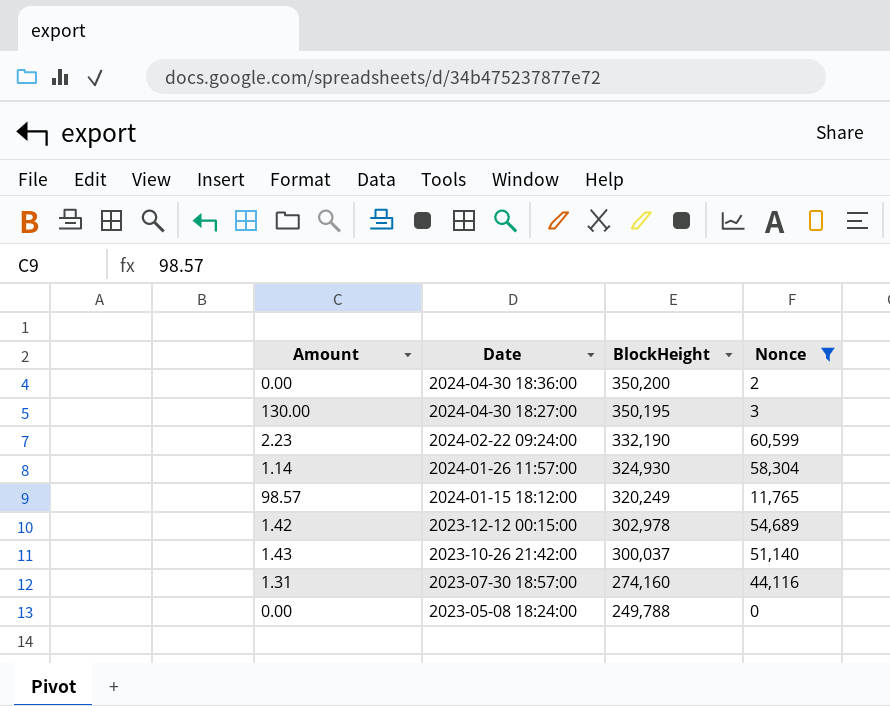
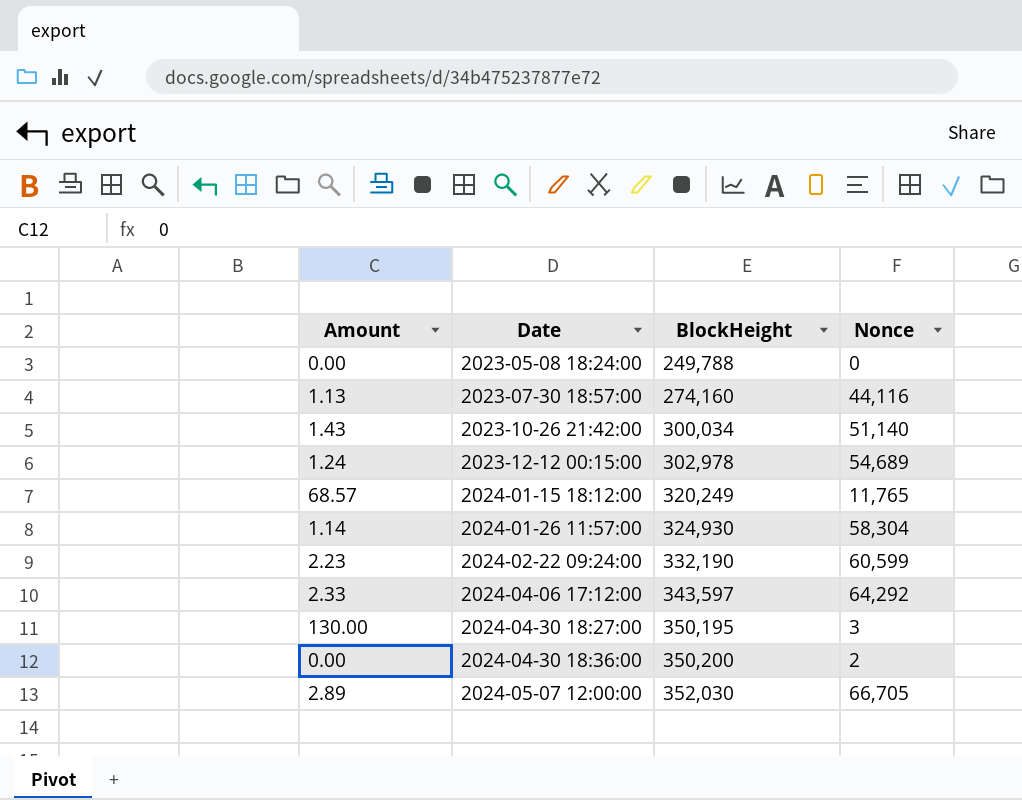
filter: Nonce <= 60,599 -> none
row order: Date descending -> Date ascending
2023-07-30 18:57:00 | Amount: 1.31 -> 1.13
2023-10-26 21:42:00 | BlockHeight: 300,037 -> 300,034
2023-12-12 00:15:00 | Amount: 1.42 -> 1.24
2024-01-15 18:12:00 | Amount: 98.57 -> 68.57

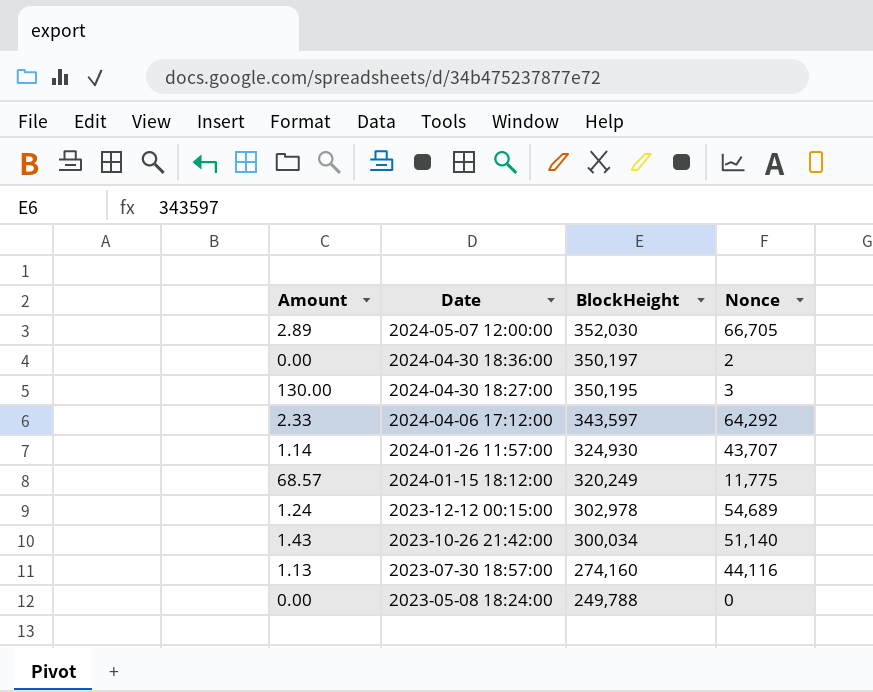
row order: Date ascending -> Date descending
row 2024-02-22 09:24:00: 2.23 | 332,190 | 60,599 -> none
2024-04-30 18:36:00 | BlockHeight: 350,200 -> 350,197
2024-01-26 11:57:00 | Nonce: 58,304 -> 43,707
2024-01-15 18:12:00 | Nonce: 11,765 -> 11,775

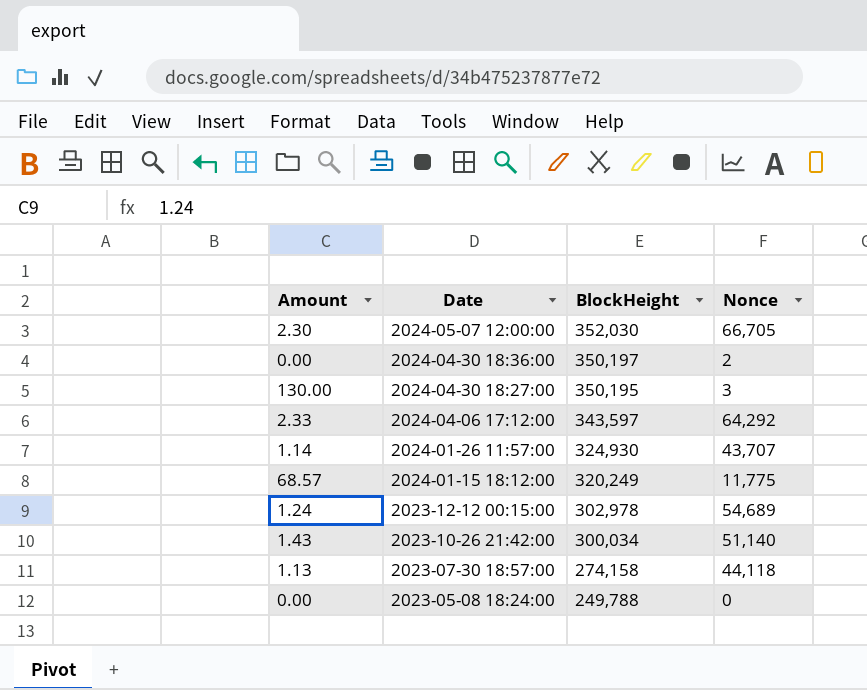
2024-05-07 12:00:00 | Amount: 2.89 -> 2.30
2023-07-30 18:57:00 | BlockHeight: 274,160 -> 274,158
2023-07-30 18:57:00 | Nonce: 44,116 -> 44,118

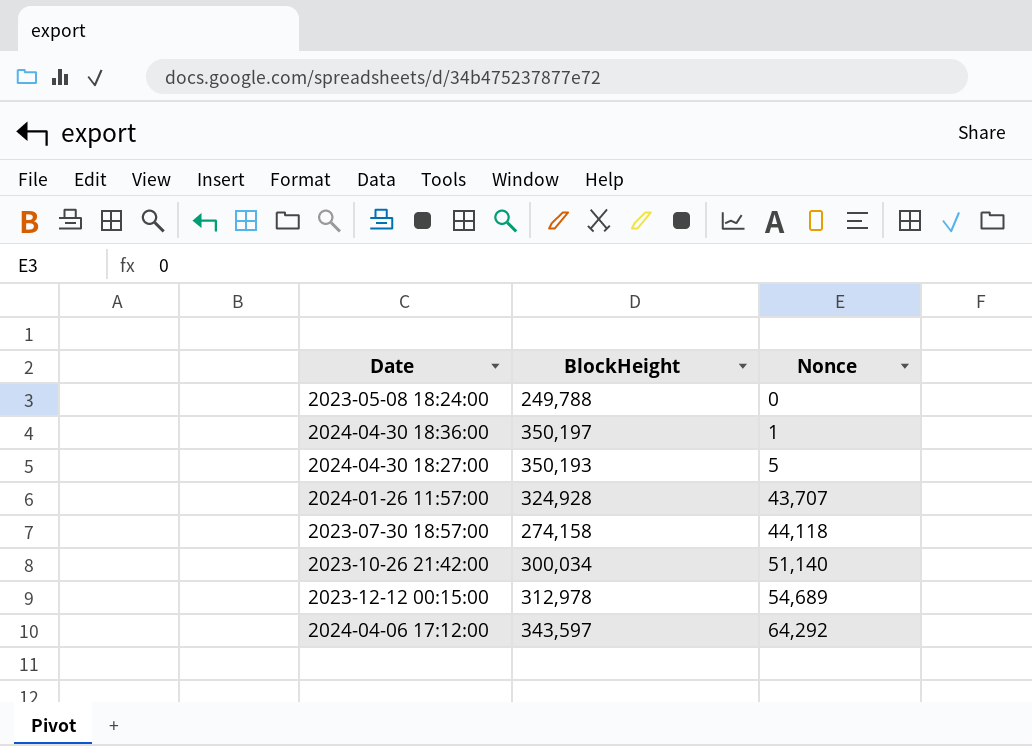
row order: Date descending -> Nonce ascending
column Amount | position: 1 -> none
row 2024-05-07 12:00:00: 2.30 | 352,030 | 66,705 -> none
row 2024-01-15 18:12:00: 68.57 | 320,249 | 11,775 -> none
2024-04-30 18:36:00 | Nonce: 2 -> 1
2024-04-30 18:27:00 | BlockHeight: 350,195 -> 350,193
2024-04-30 18:27:00 | Nonce: 3 -> 5
2024-01-26 11:57:00 | BlockHeight: 324,930 -> 324,928
2023-12-12 00:15:00 | BlockHeight: 302,978 -> 312,978

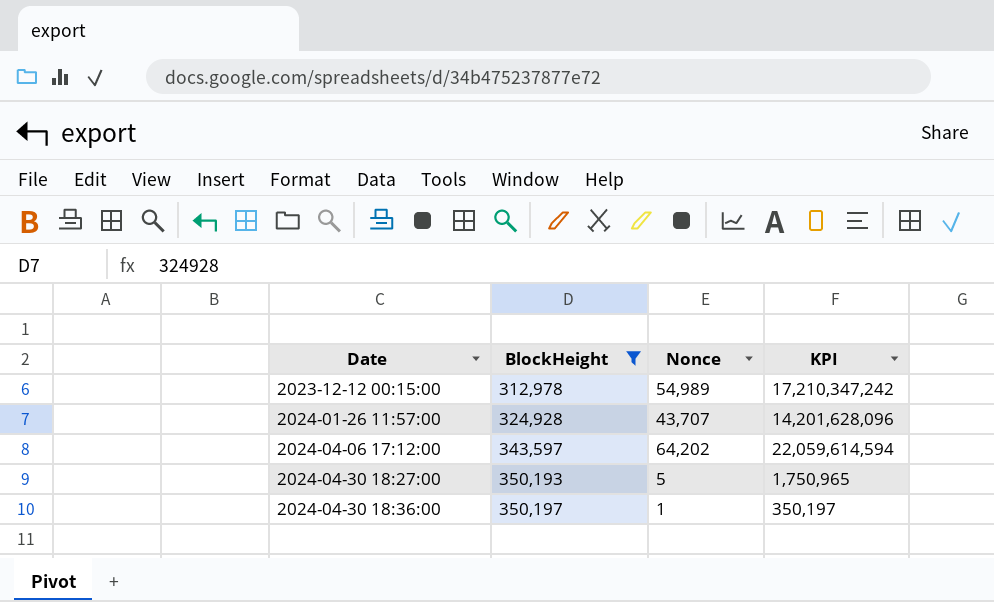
filter: none -> BlockHeight >= 312,978
row order: Nonce ascending -> Date ascending
column KPI | formula: none -> [BlockHeight] * [Nonce]
2023-12-12 00:15:00 | Nonce: 54,689 -> 54,989
2024-04-06 17:12:00 | Nonce: 64,292 -> 64,202

